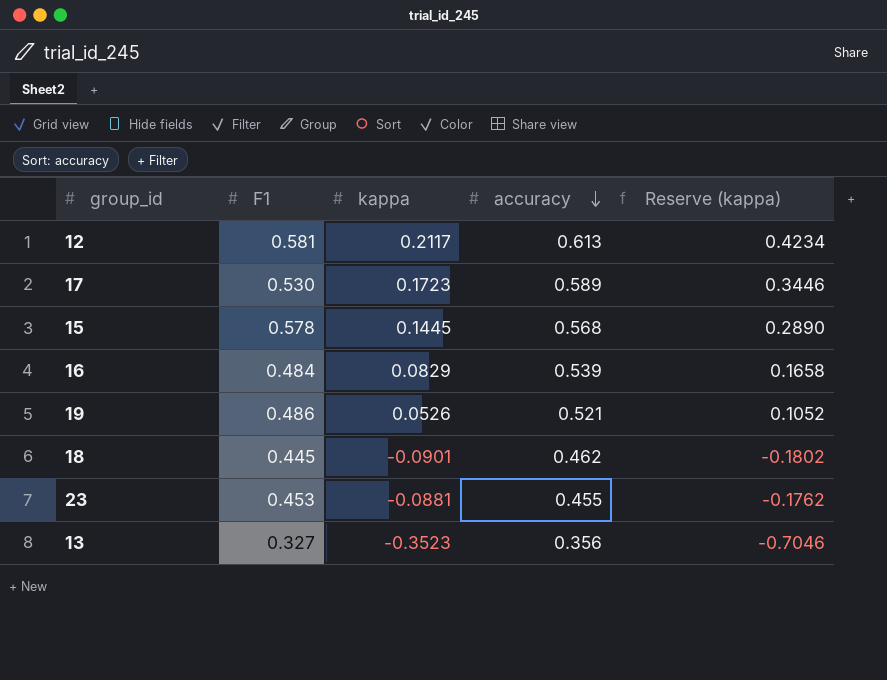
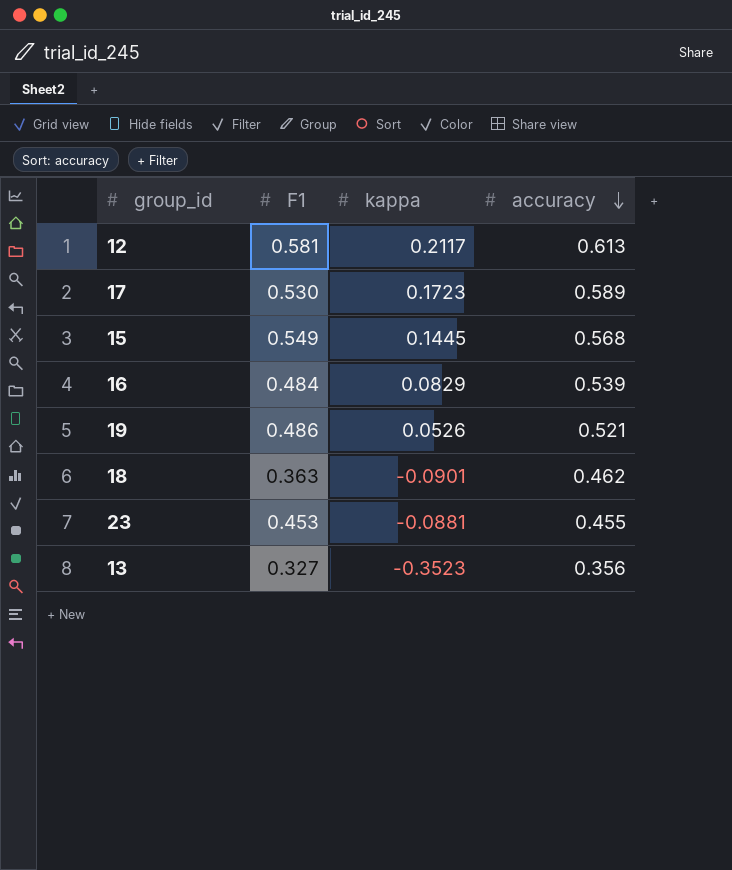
column Reserve (kappa) | formula: [kappa] * 2 -> none
15 | F1: 0.578 -> 0.549
18 | F1: 0.445 -> 0.363

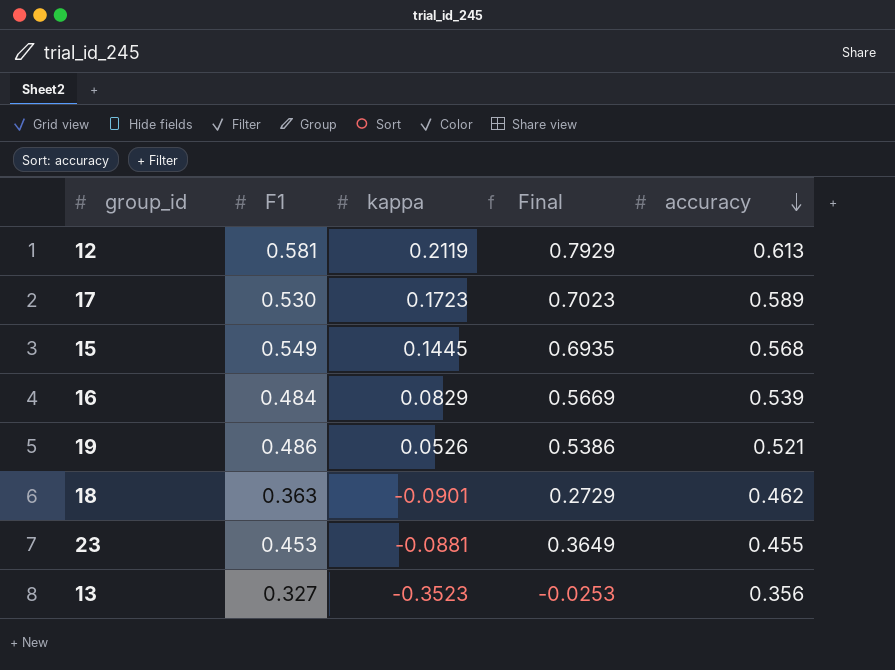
column Final | formula: none -> [F1] + [kappa]
12 | kappa: 0.2117 -> 0.2119

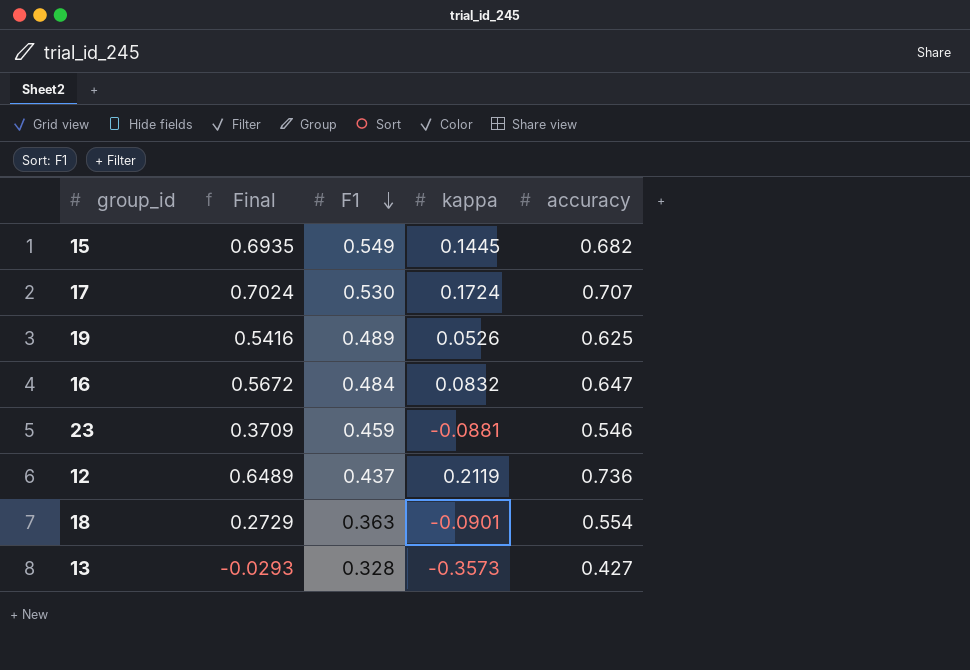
row order: accuracy descending -> F1 descending
column Final | position: 4 -> 2
15 | accuracy: 0.568 -> 0.682
17 | Final: 0.7023 -> 0.7024
17 | kappa: 0.1723 -> 0.1724
17 | accuracy: 0.589 -> 0.707
19 | Final: 0.5386 -> 0.5416
19 | F1: 0.486 -> 0.489
19 | accuracy: 0.521 -> 0.625
16 | Final: 0.5669 -> 0.5672
16 | kappa: 0.0829 -> 0.0832
16 | accuracy: 0.539 -> 0.647
23 | Final: 0.3649 -> 0.3709
23 | F1: 0.453 -> 0.459
23 | accuracy: 0.455 -> 0.546
12 | Final: 0.7929 -> 0.6489
12 | F1: 0.581 -> 0.437
12 | accuracy: 0.613 -> 0.736
18 | accuracy: 0.462 -> 0.554
13 | Final: -0.0253 -> -0.0293
13 | F1: 0.327 -> 0.328
13 | kappa: -0.3523 -> -0.3573
13 | accuracy: 0.356 -> 0.427

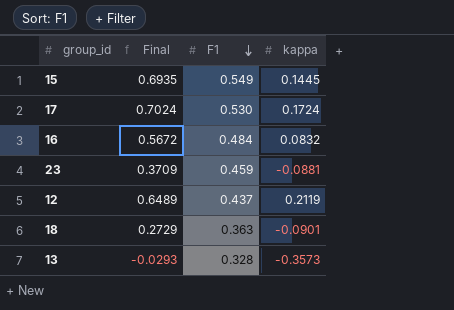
column accuracy | position: 5 -> none
row 19: 0.5416 | 0.489 | 0.0526 | 0.625 -> none

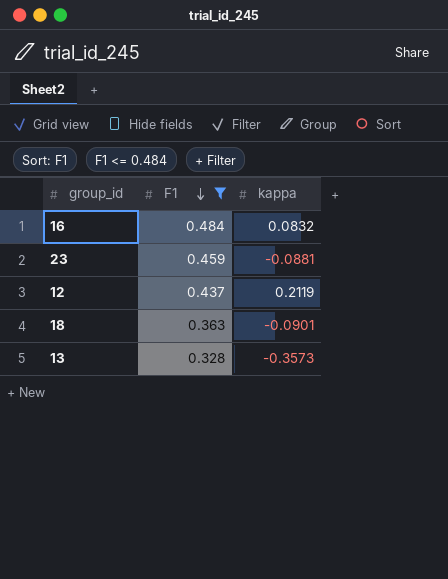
filter: none -> F1 <= 0.484
column Final | formula: [F1] + [kappa] -> none

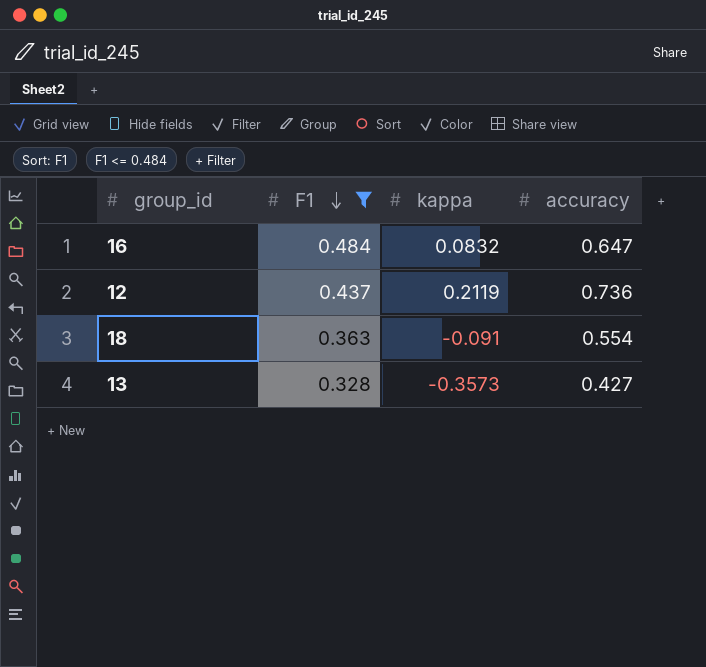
column accuracy | position: none -> 4
row 23: 0.459 | -0.0881 -> none
18 | kappa: -0.0901 -> -0.091

